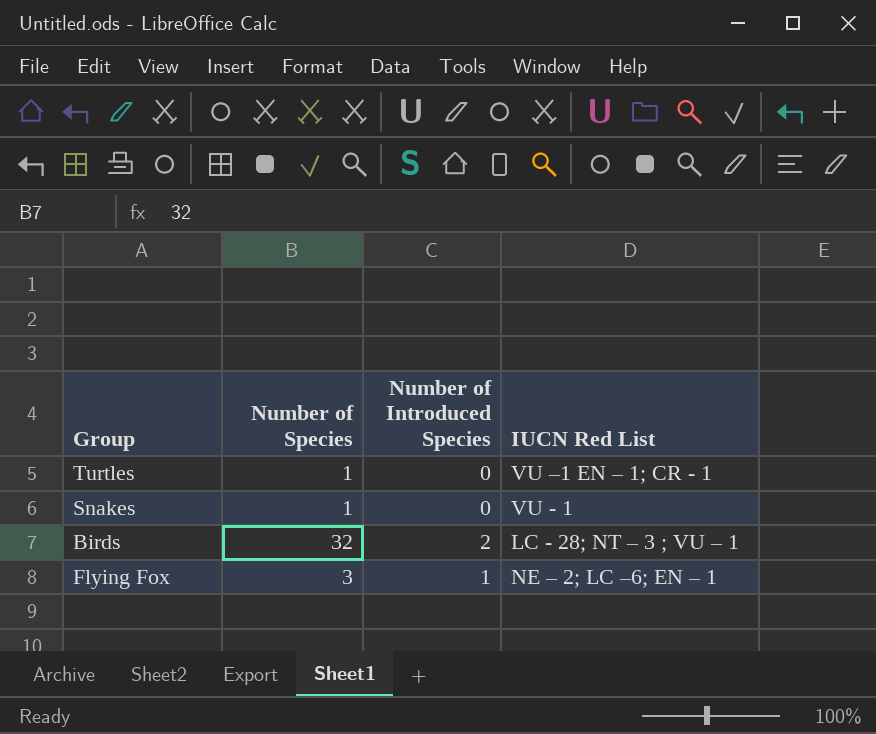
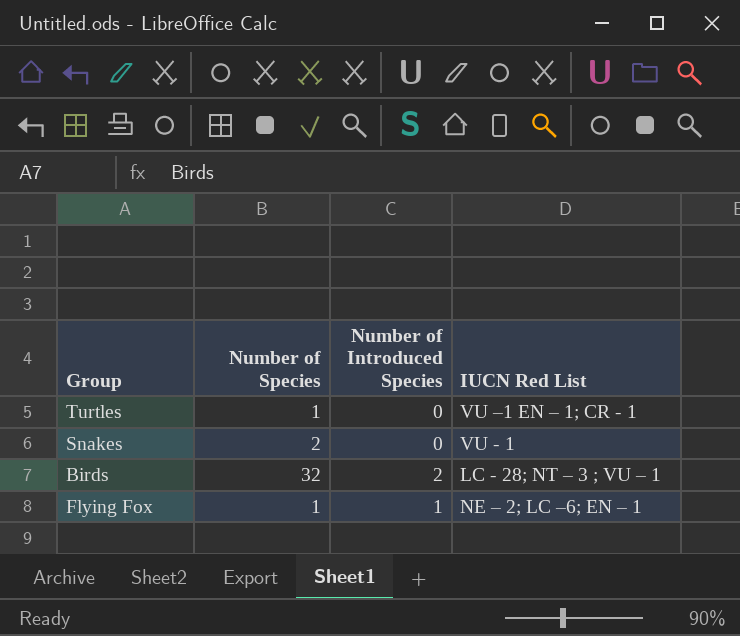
Snakes | Number of Species: 1 -> 2
Flying Fox | Number of Species: 3 -> 1

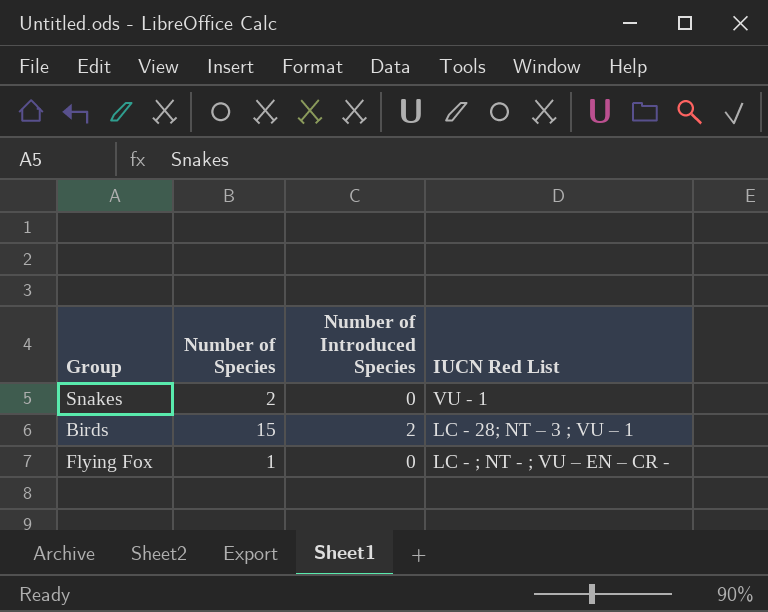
row Turtles: 1 | 0 | VU –1 EN – 1; CR - 1 -> none
Birds | Number of Species: 32 -> 15
Flying Fox | Number of Introduced Species: 1 -> 0
Flying Fox | IUCN Red List: NE – 2; LC –6; EN – 1 -> LC - ; NT - ; VU – EN – CR -

